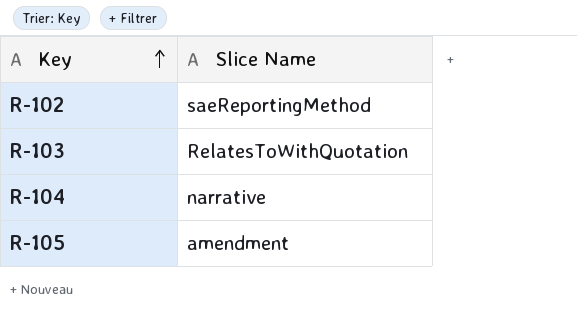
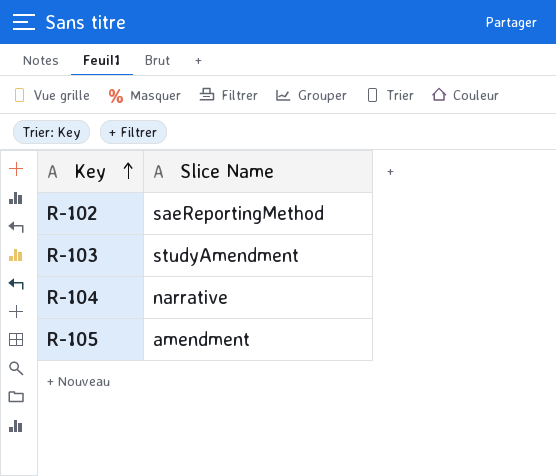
R-103 | Slice Name: RelatesToWithQuotation -> studyAmendment

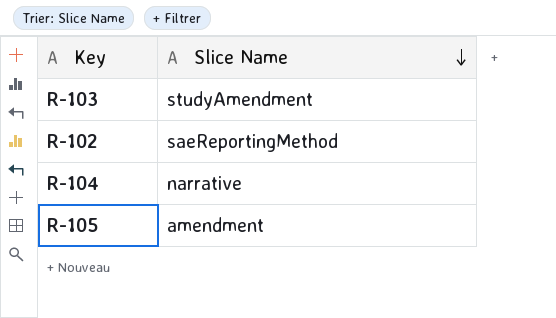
row order: Key ascending -> Slice Name descending

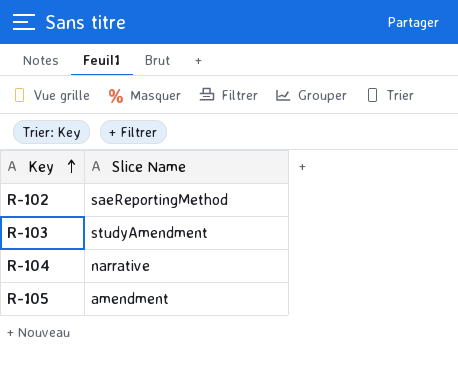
row order: Slice Name descending -> Key ascending

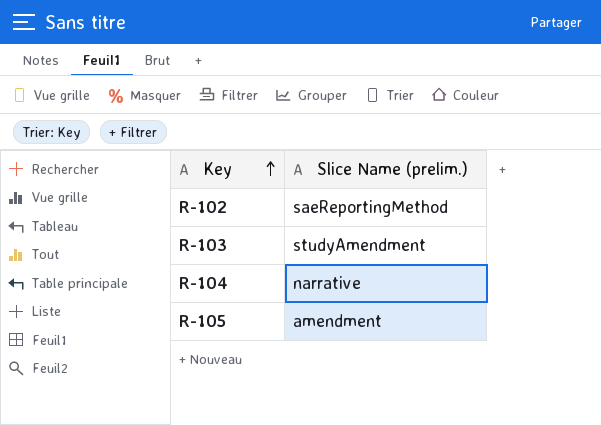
column name: Slice Name -> Slice Name (prelim.)

